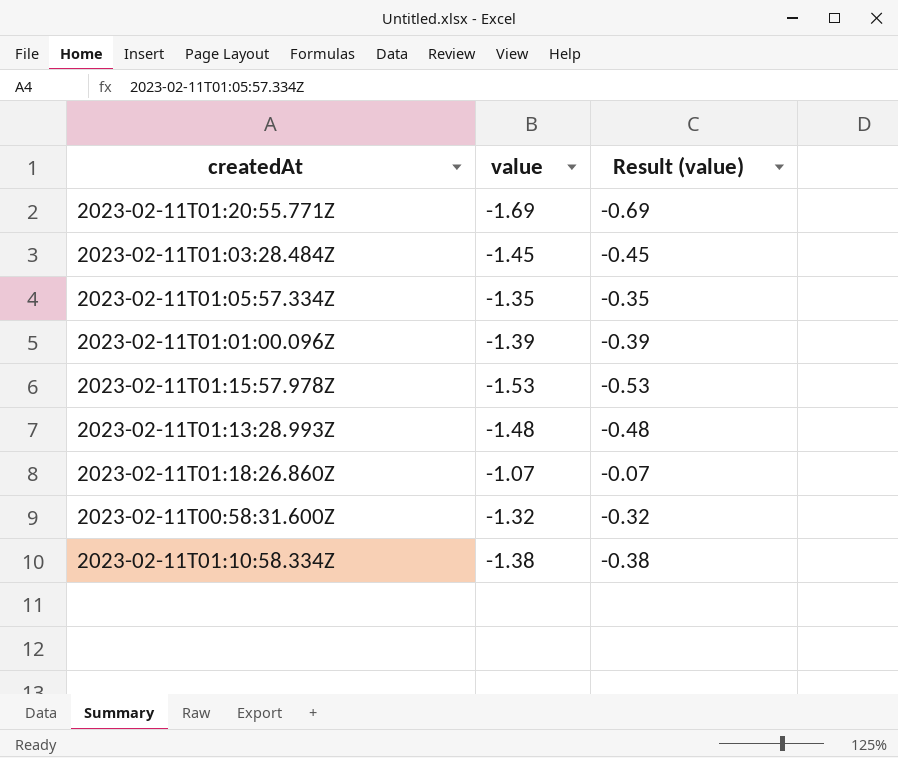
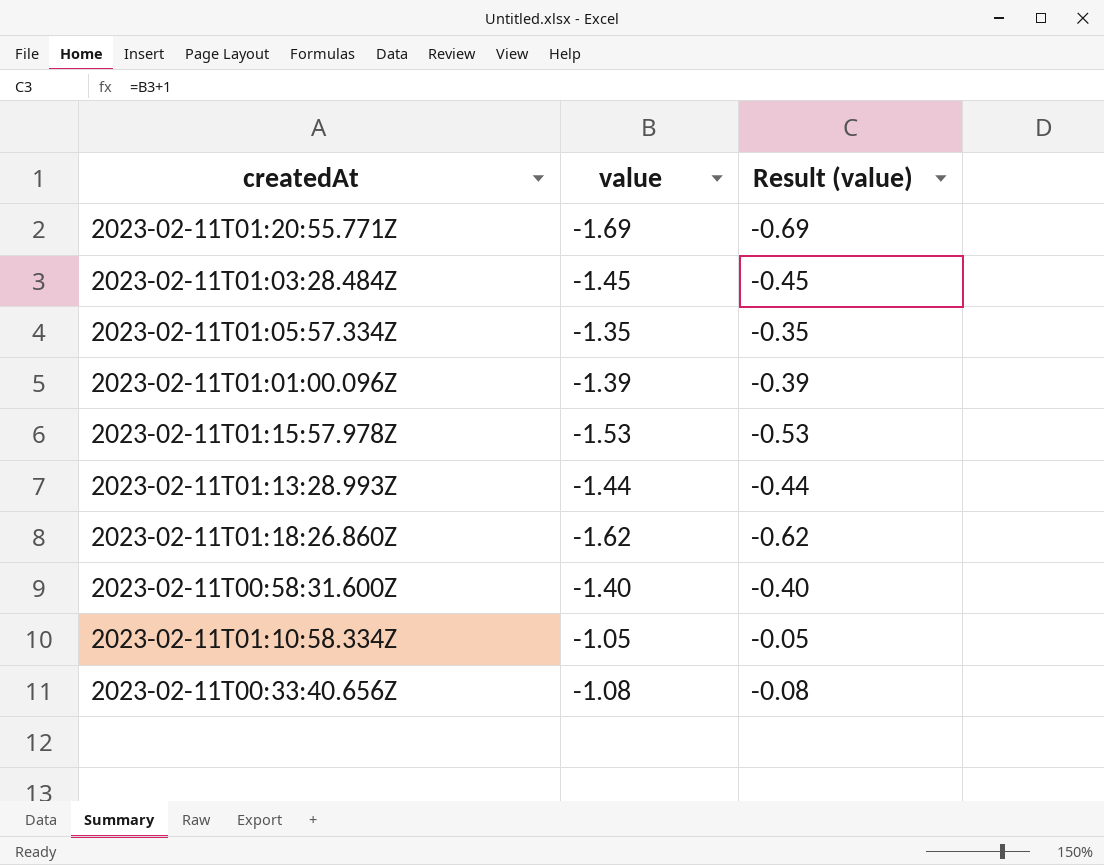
2023-02-11T01:13:28.993Z | value: -1.48 -> -1.44
2023-02-11T01:13:28.993Z | Result (value): -0.48 -> -0.44
2023-02-11T01:18:26.860Z | value: -1.07 -> -1.62
2023-02-11T01:18:26.860Z | Result (value): -0.07 -> -0.62
2023-02-11T00:58:31.600Z | value: -1.32 -> -1.40
2023-02-11T00:58:31.600Z | Result (value): -0.32 -> -0.40
2023-02-11T01:10:58.334Z | value: -1.38 -> -1.05
2023-02-11T01:10:58.334Z | Result (value): -0.38 -> -0.05
row 2023-02-11T00:33:40.656Z: none -> -1.08 | -0.08

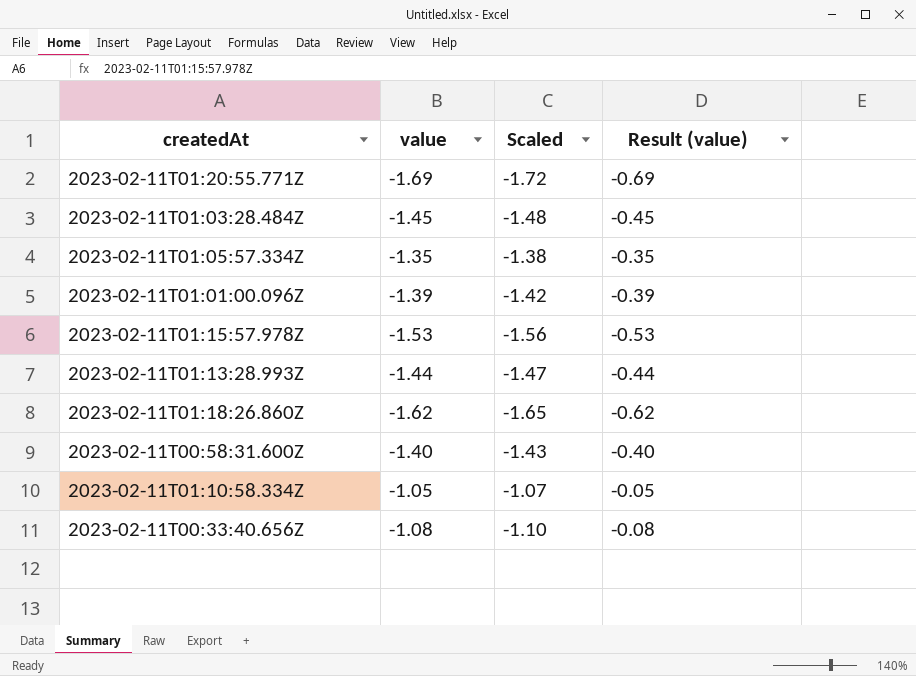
column Scaled | formula: none -> [value] * 1.02

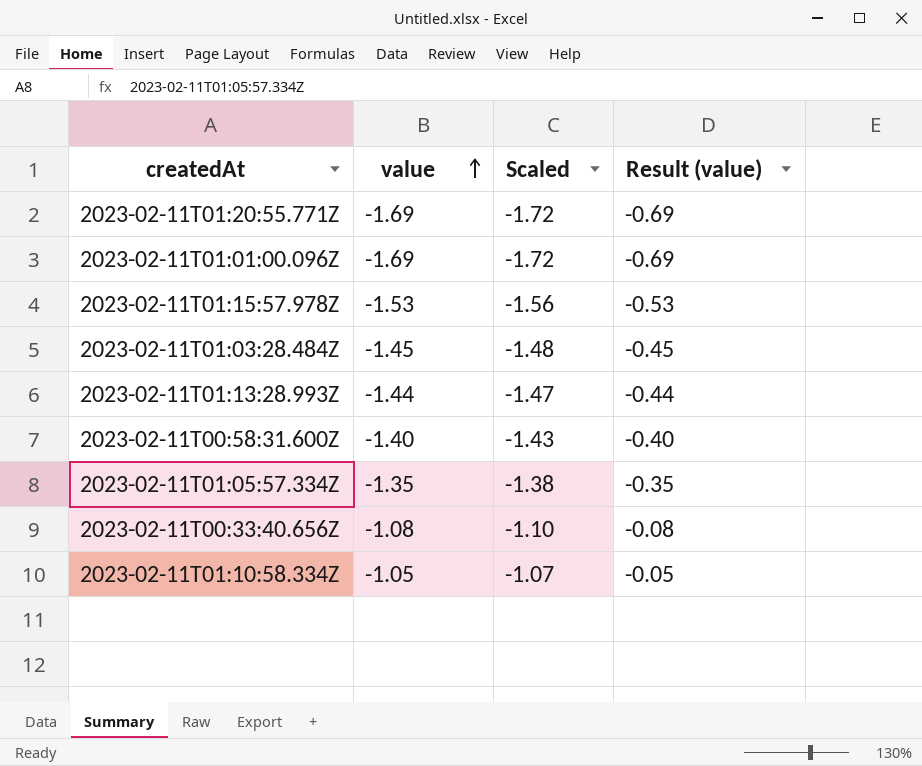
row order: none -> value ascending
row 2023-02-11T01:18:26.860Z: -1.62 | -1.65 | -0.62 -> none
2023-02-11T01:01:00.096Z | value: -1.39 -> -1.69
2023-02-11T01:01:00.096Z | Scaled: -1.42 -> -1.72
2023-02-11T01:01:00.096Z | Result (value): -0.39 -> -0.69

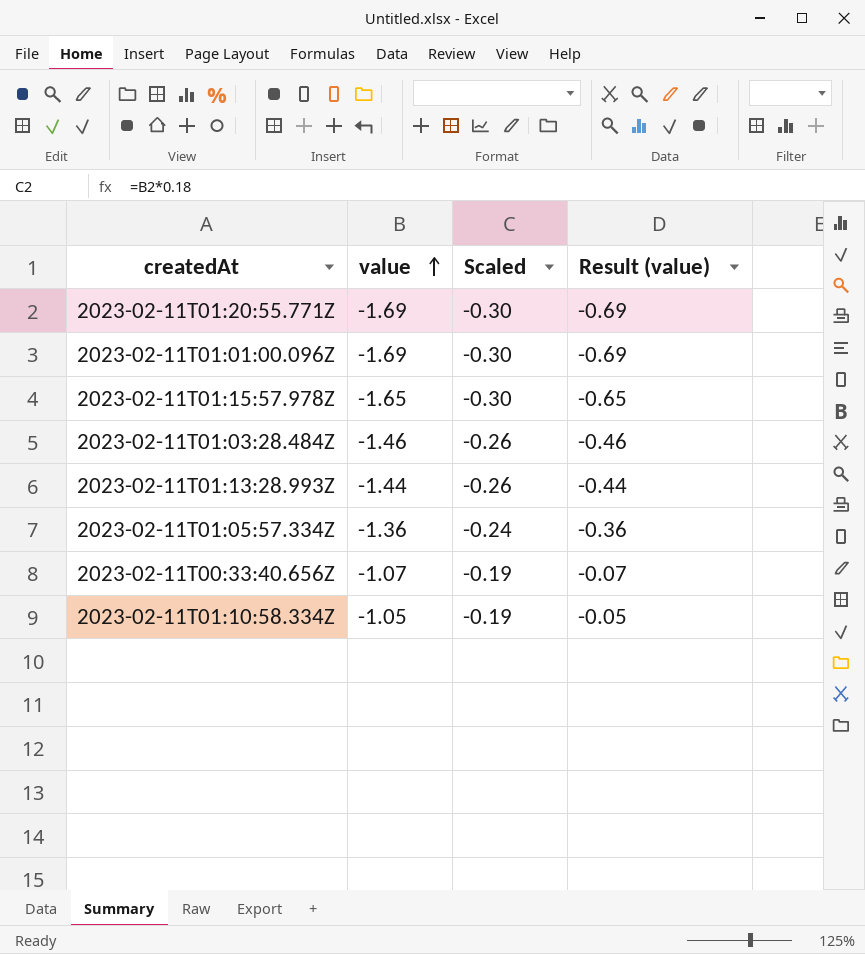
column Scaled | formula: [value] * 1.02 -> [value] * 0.18
row 2023-02-11T00:58:31.600Z: -1.40 | -1.43 | -0.40 -> none
2023-02-11T01:15:57.978Z | value: -1.53 -> -1.65
2023-02-11T01:15:57.978Z | Result (value): -0.53 -> -0.65
2023-02-11T01:03:28.484Z | value: -1.45 -> -1.46
2023-02-11T01:03:28.484Z | Result (value): -0.45 -> -0.46
2023-02-11T01:05:57.334Z | value: -1.35 -> -1.36
2023-02-11T01:05:57.334Z | Result (value): -0.35 -> -0.36
2023-02-11T00:33:40.656Z | value: -1.08 -> -1.07
2023-02-11T00:33:40.656Z | Result (value): -0.08 -> -0.07

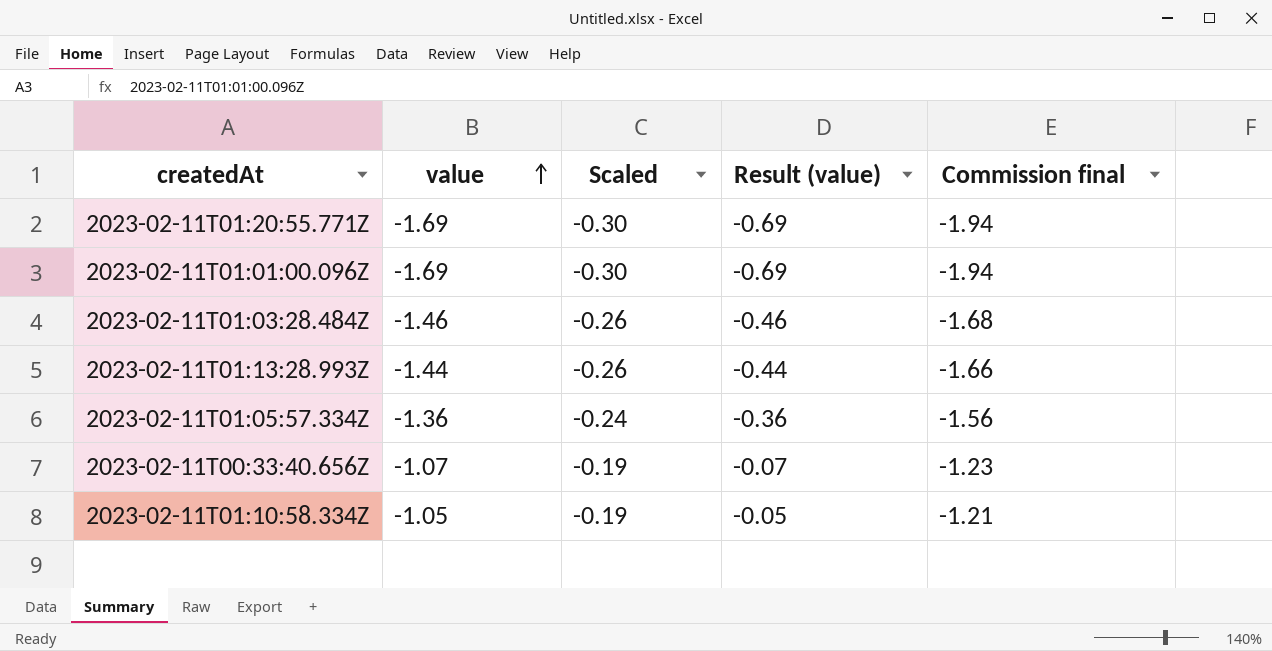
column Commission final | formula: none -> [value] * 1.15
row 2023-02-11T01:15:57.978Z: -1.65 | -0.30 | -0.65 -> none

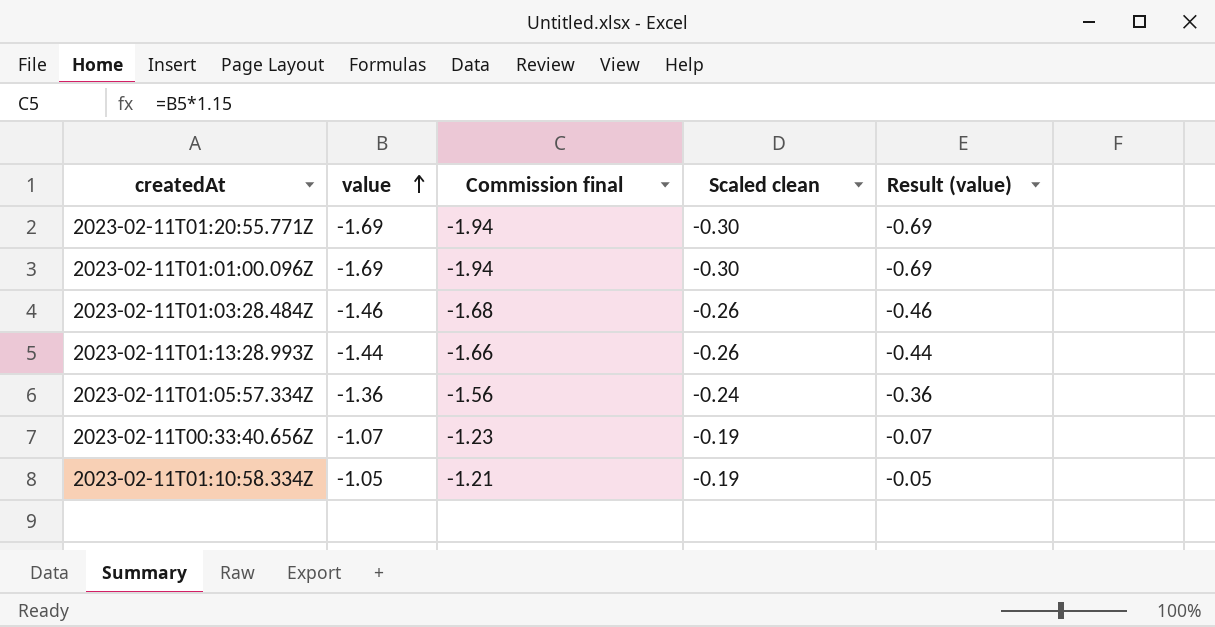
column Commission final | position: 5 -> 3
column name: Scaled -> Scaled clean

